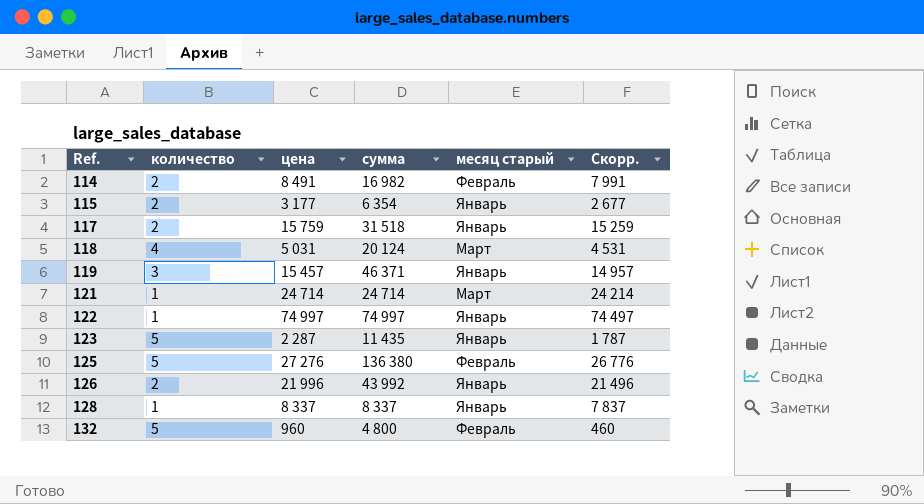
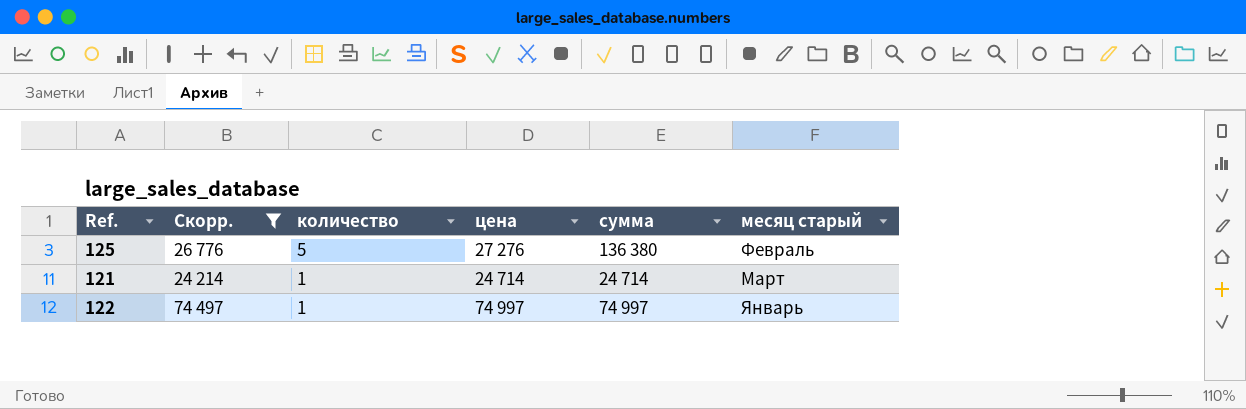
filter: none -> Скорр. >= 24 214
row order: Ref. ascending -> количество descending
column Скорр. | position: 6 -> 2

